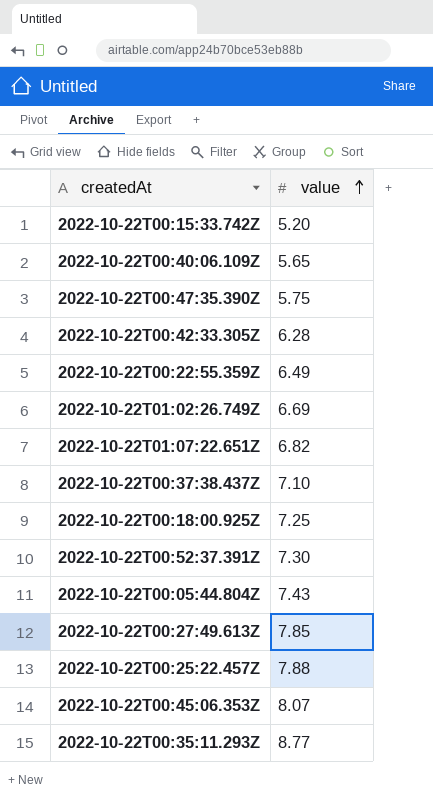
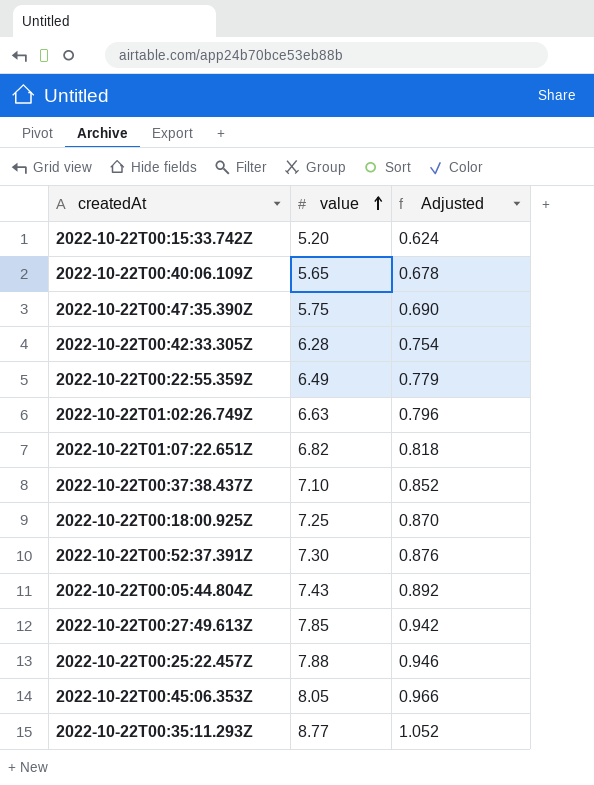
column Adjusted | formula: none -> [value] * 0.12
2022-10-22T01:02:26.749Z | value: 6.69 -> 6.63
2022-10-22T00:45:06.353Z | value: 8.07 -> 8.05

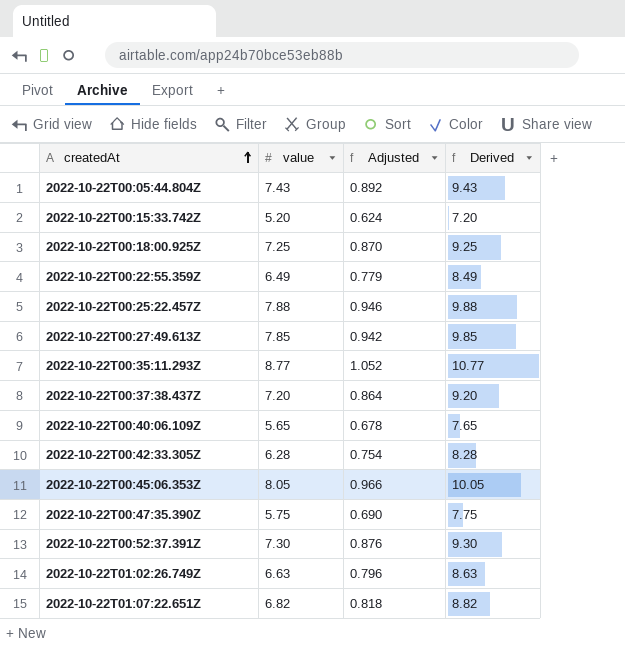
row order: value ascending -> createdAt ascending
column Derived | formula: none -> [value] + 2
2022-10-22T00:37:38.437Z | value: 7.10 -> 7.20
2022-10-22T00:37:38.437Z | Adjusted: 0.852 -> 0.864

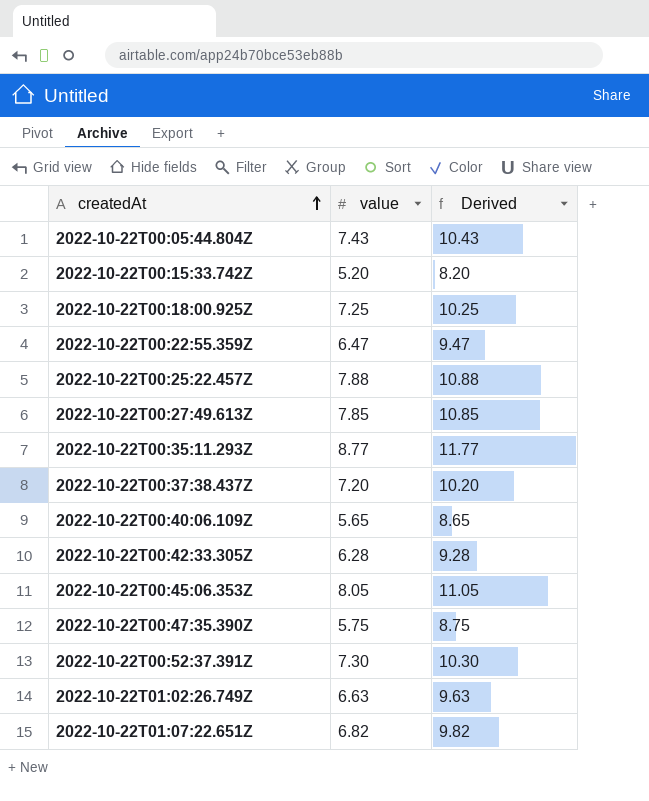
column Adjusted | formula: [value] * 0.12 -> none
column Derived | formula: [value] + 2 -> [value] + 3
2022-10-22T00:22:55.359Z | value: 6.49 -> 6.47

